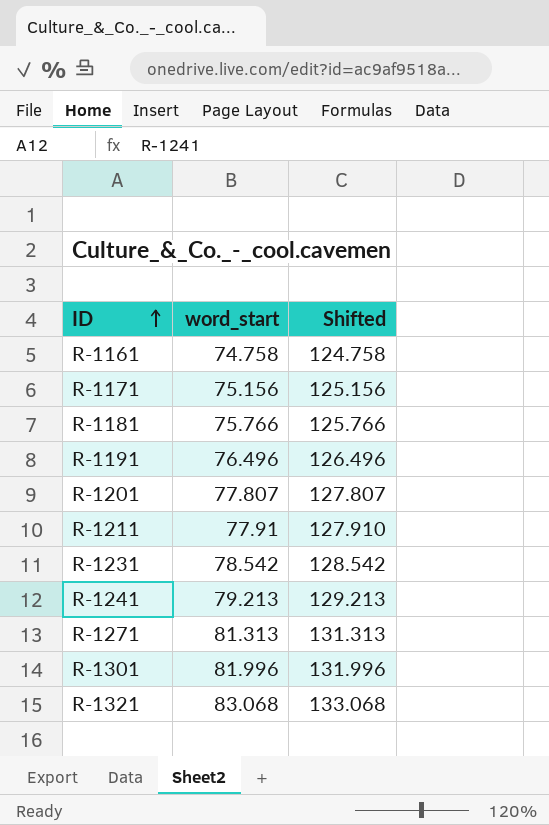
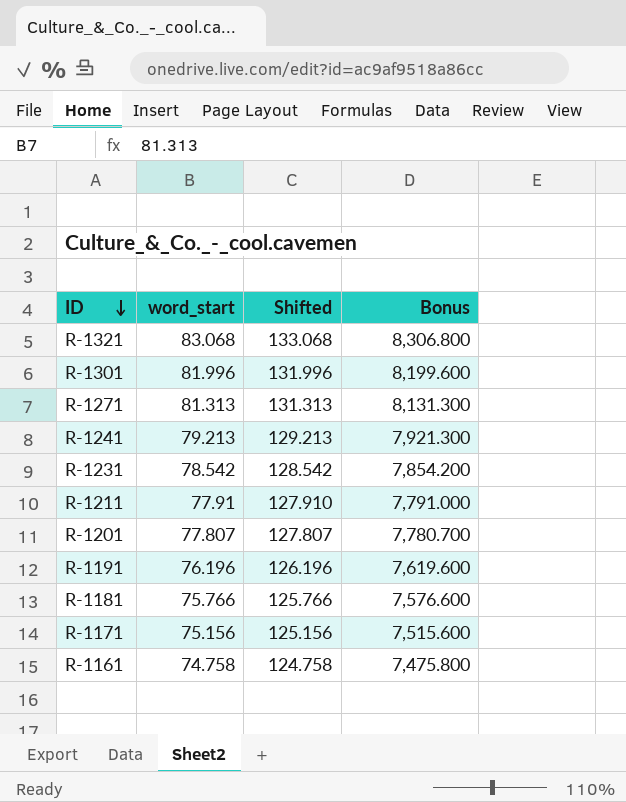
row order: ID ascending -> ID descending
column Bonus | formula: none -> [word_start] * 100
R-1191 | word_start: 76.496 -> 76.196
R-1191 | Shifted: 126.496 -> 126.196

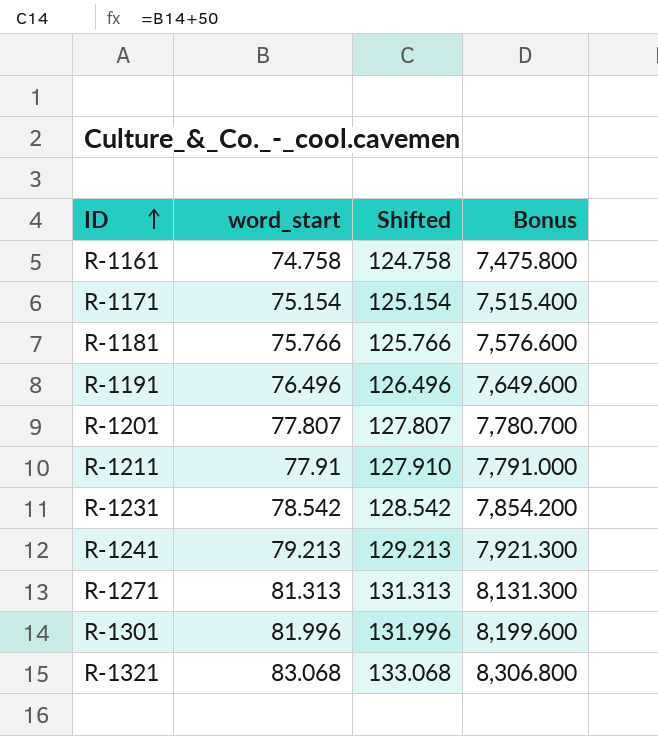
row order: ID descending -> ID ascending
R-1171 | word_start: 75.156 -> 75.154
R-1171 | Shifted: 125.156 -> 125.154
R-1171 | Bonus: 7,515.600 -> 7,515.400
R-1191 | word_start: 76.196 -> 76.496
R-1191 | Shifted: 126.196 -> 126.496
R-1191 | Bonus: 7,619.600 -> 7,649.600

